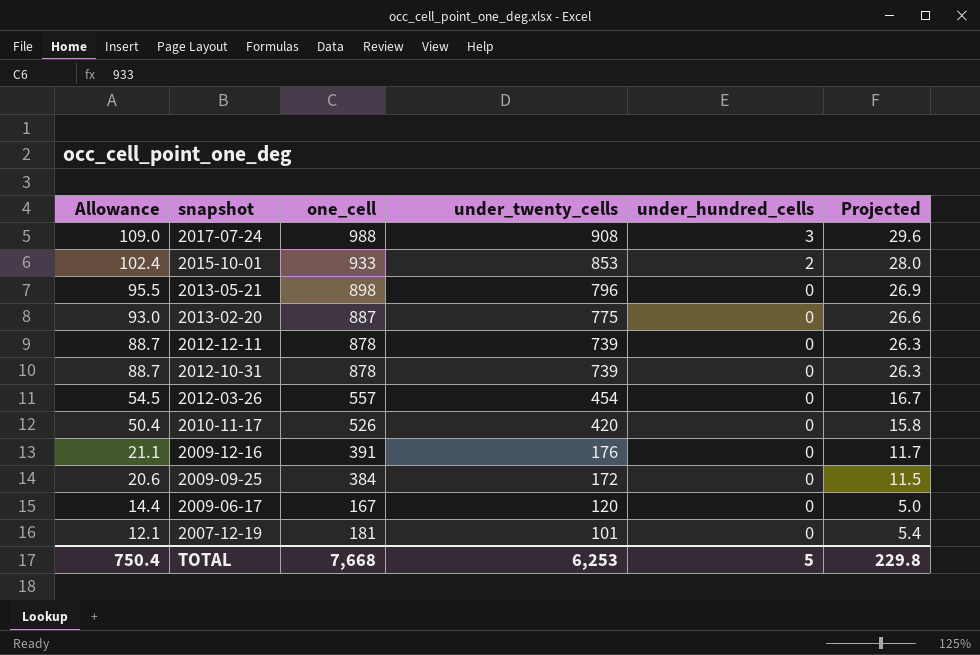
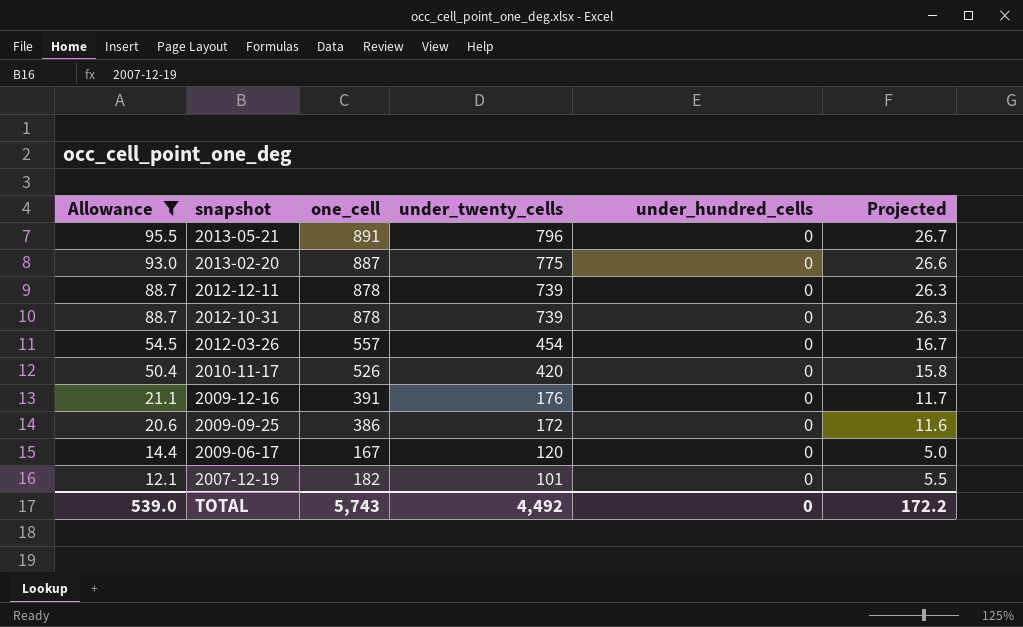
filter: none -> Allowance <= 95.5
2013-05-21 | one_cell: 898 -> 891
2013-05-21 | Projected: 26.9 -> 26.7
2009-09-25 | one_cell: 384 -> 386
2009-09-25 | Projected: 11.5 -> 11.6
2007-12-19 | one_cell: 181 -> 182
2007-12-19 | Projected: 5.4 -> 5.5
TOTAL | Allowance: 750.4 -> 539.0
TOTAL | one_cell: 7,668 -> 5,743
TOTAL | under_twenty_cells: 6,253 -> 4,492
TOTAL | under_hundred_cells: 5 -> 0
TOTAL | Projected: 229.8 -> 172.2

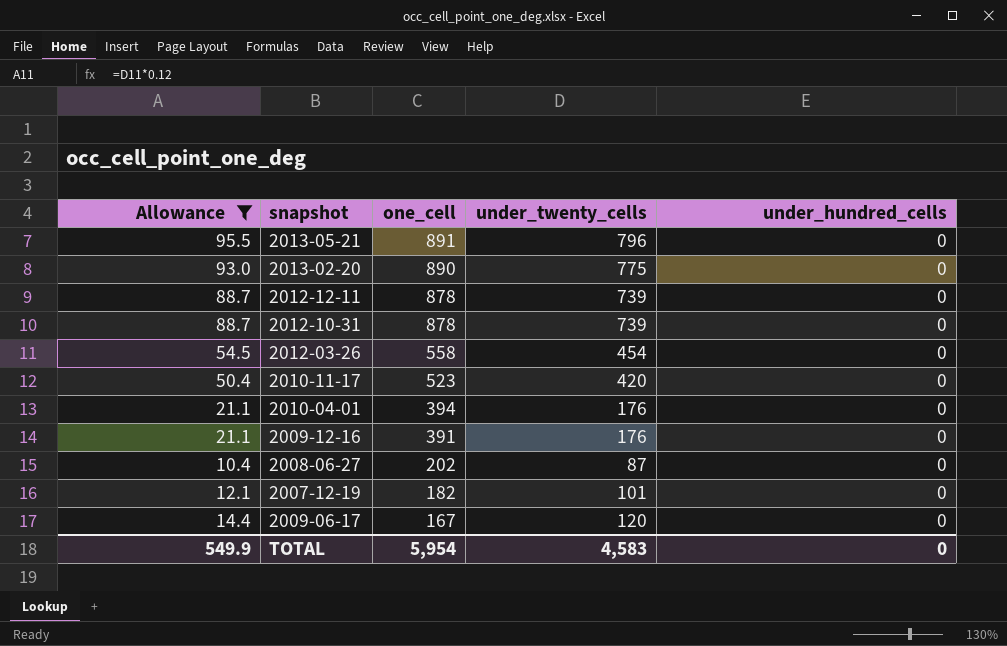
row order: Allowance descending -> one_cell descending
column Projected | formula: [one_cell] * 0.03 -> none
row 2009-09-25: 20.6 | 386 | 172 | 0 | 11.6 -> none
2013-02-20 | one_cell: 887 -> 890
2012-03-26 | one_cell: 557 -> 558
2010-11-17 | one_cell: 526 -> 523
row 2010-04-01: none -> 21.1 | 394 | 176 | 0
row 2008-06-27: none -> 10.4 | 202 | 87 | 0
TOTAL | Allowance: 539.0 -> 549.9
TOTAL | one_cell: 5,743 -> 5,954
TOTAL | under_twenty_cells: 4,492 -> 4,583

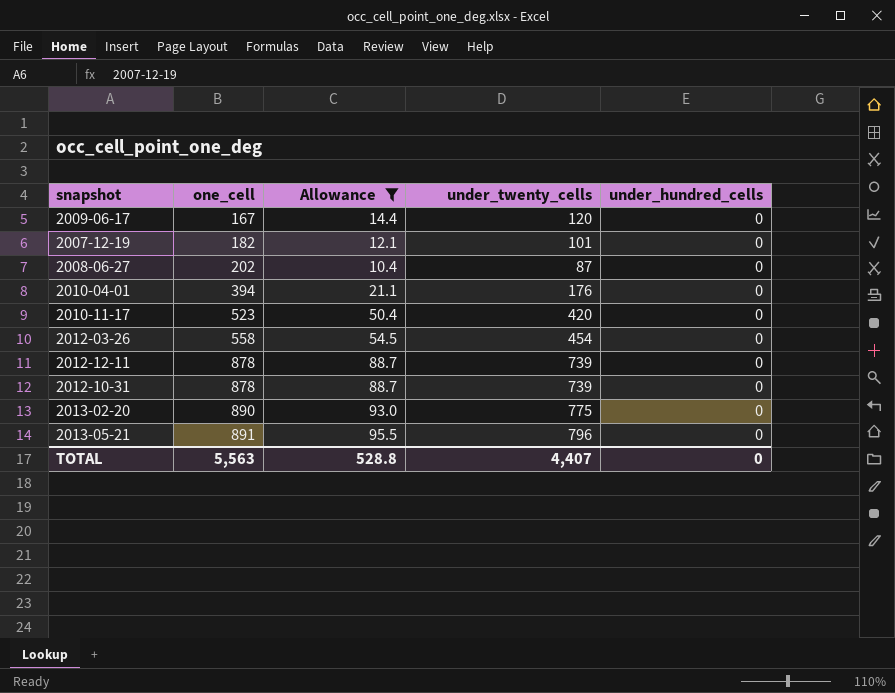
row order: one_cell descending -> one_cell ascending
column Allowance | position: 1 -> 3
row 2009-12-16: 21.1 | 391 | 176 | 0 -> none
TOTAL | one_cell: 5,954 -> 5,563
TOTAL | Allowance: 549.9 -> 528.8
TOTAL | under_twenty_cells: 4,583 -> 4,407

